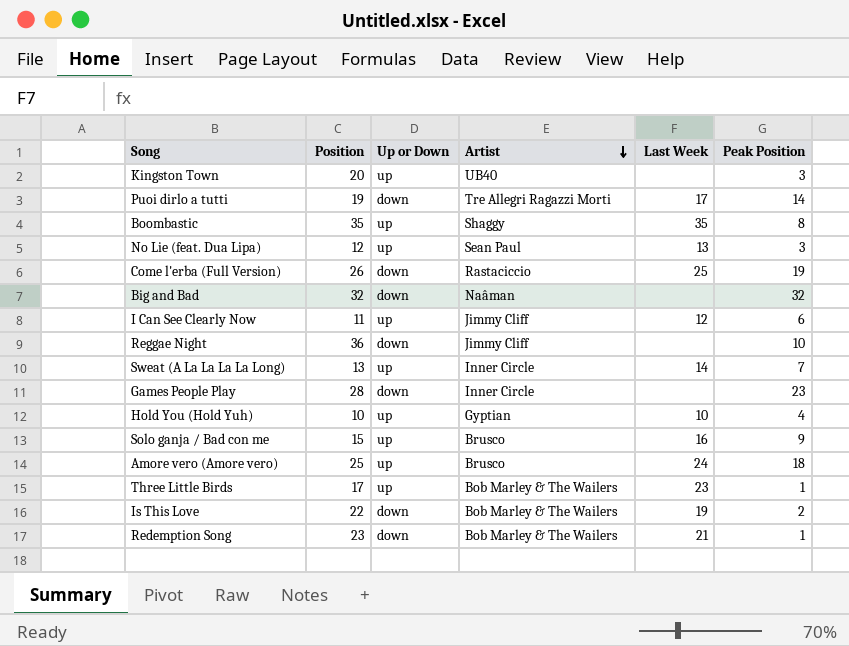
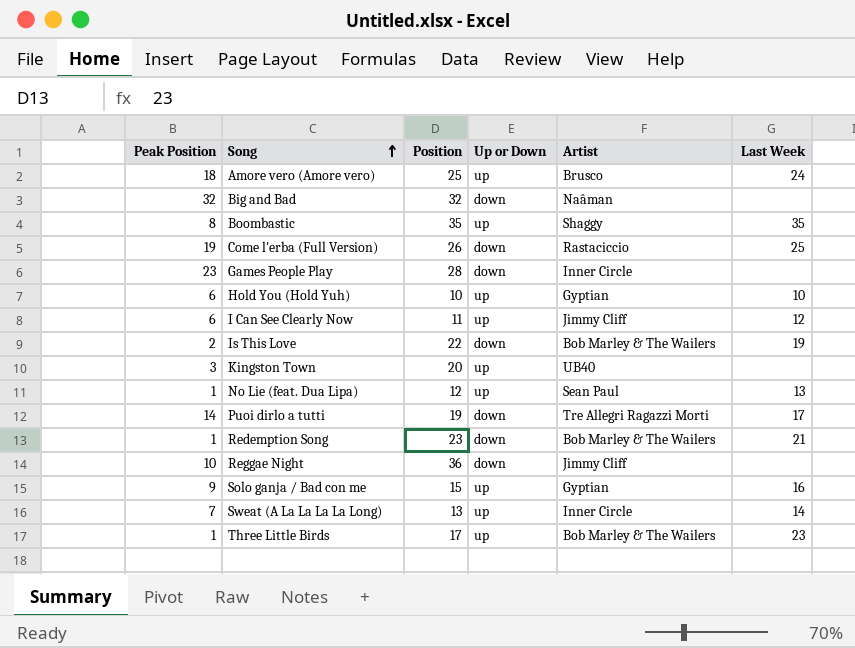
row order: Artist descending -> Song ascending
column Peak Position | position: 6 -> 1
Hold You (Hold Yuh) | Peak Position: 4 -> 6
No Lie (feat. Dua Lipa) | Peak Position: 3 -> 1
Solo ganja / Bad con me | Artist: Brusco -> Gyptian

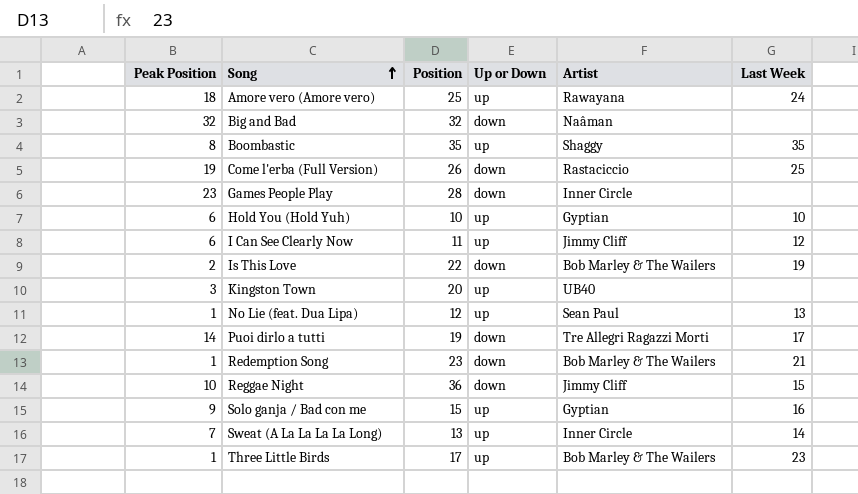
Amore vero (Amore vero) | Artist: Brusco -> Rawayana
Reggae Night | Last Week: none -> 15

